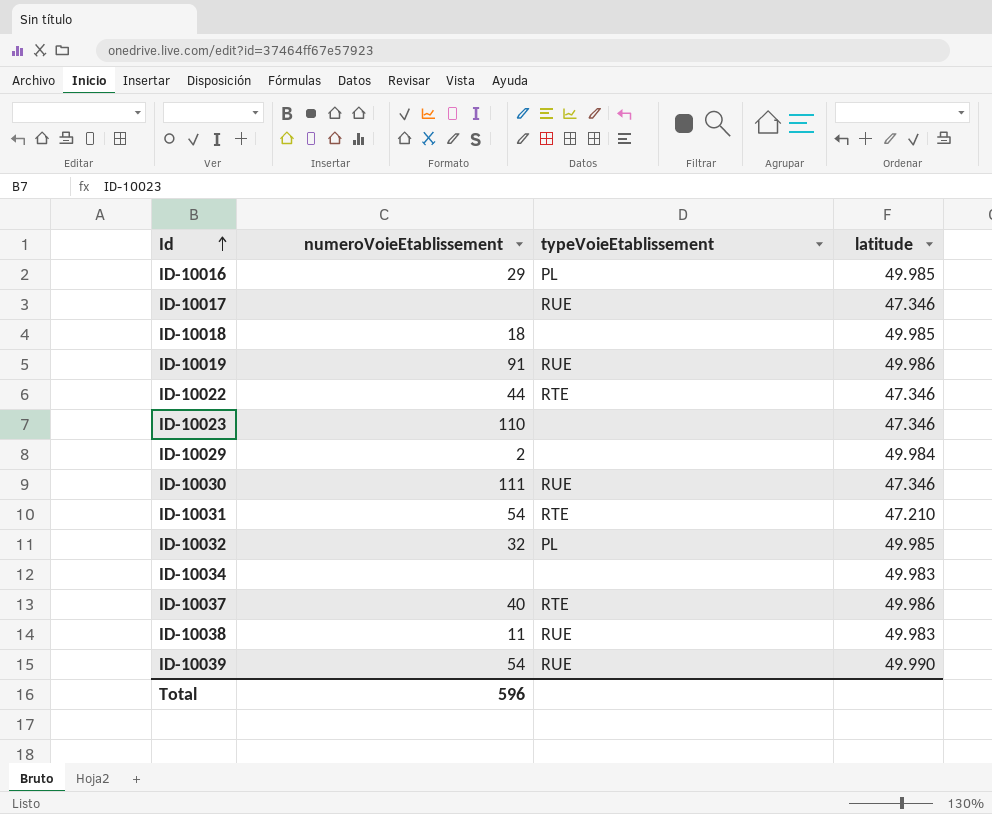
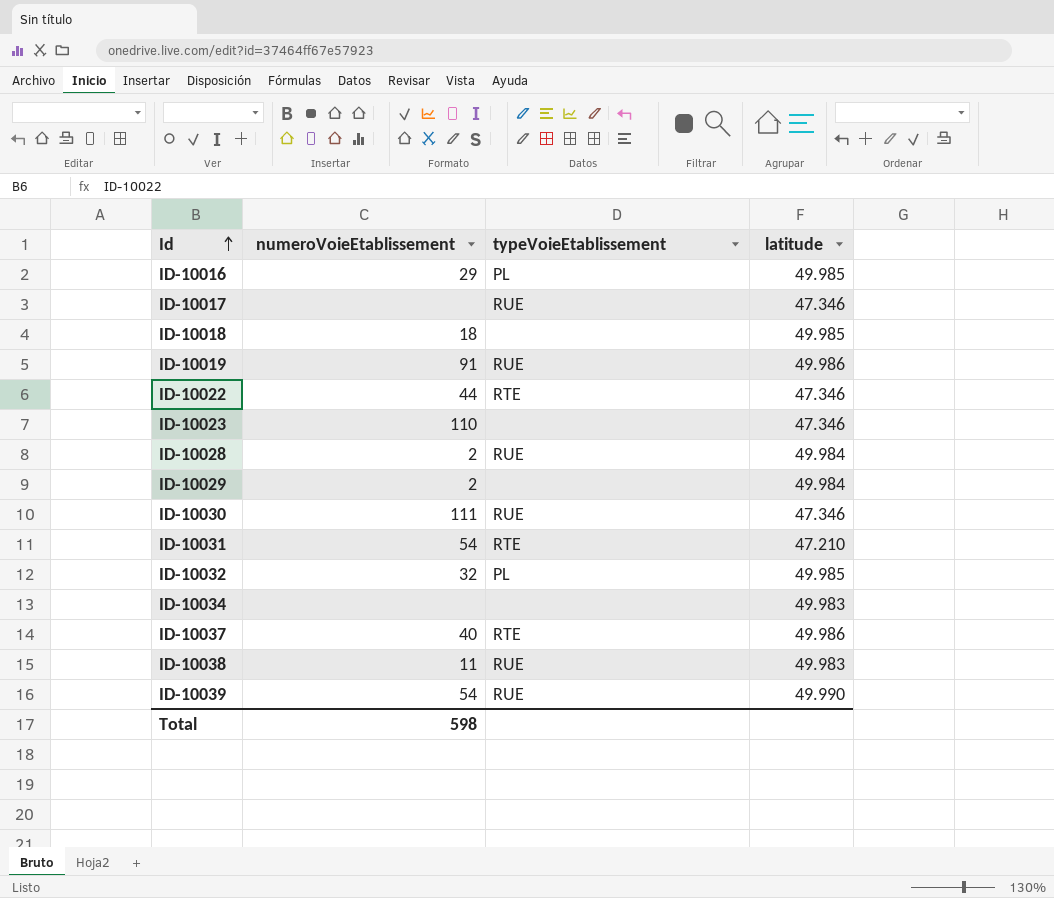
row ID-10028: none -> 2 | RUE | 49.984
Total | numeroVoieEtablissement: 596 -> 598

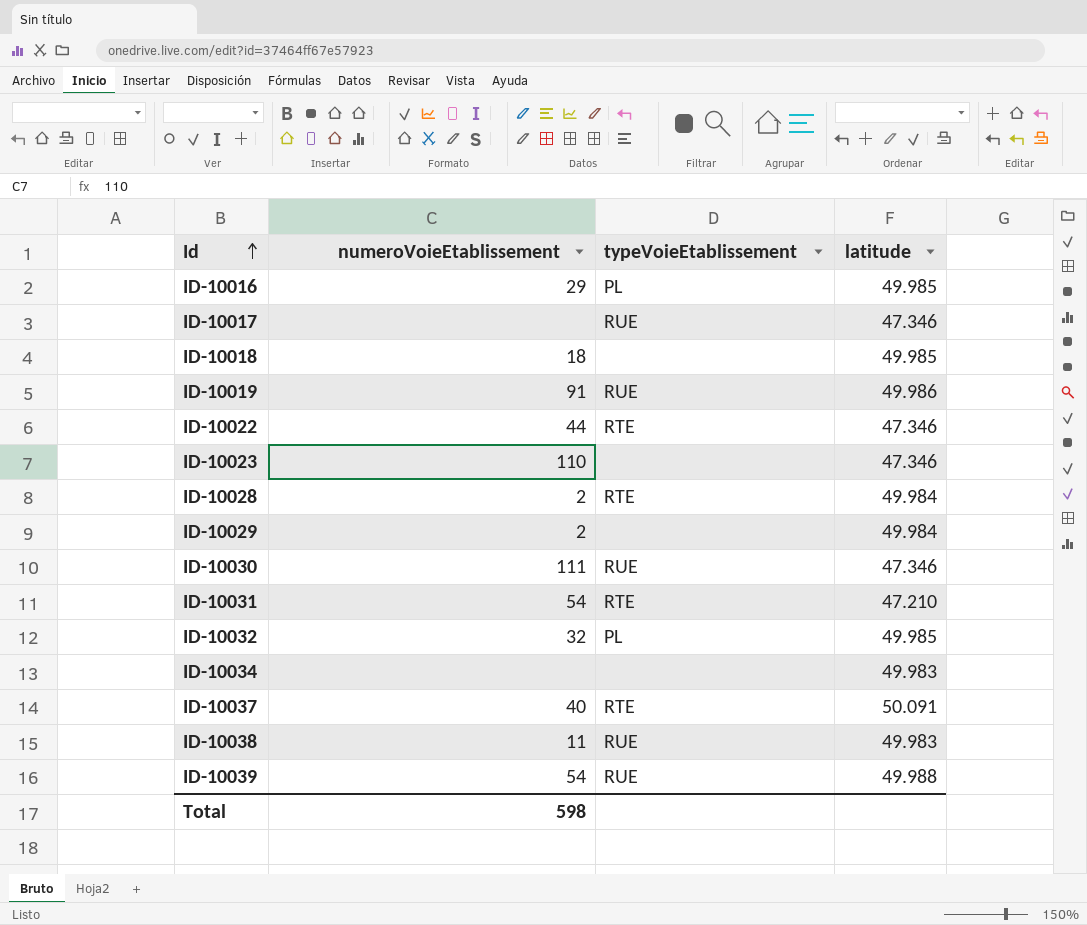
ID-10028 | typeVoieEtablissement: RUE -> RTE
ID-10037 | latitude: 49.986 -> 50.091
ID-10039 | latitude: 49.990 -> 49.988

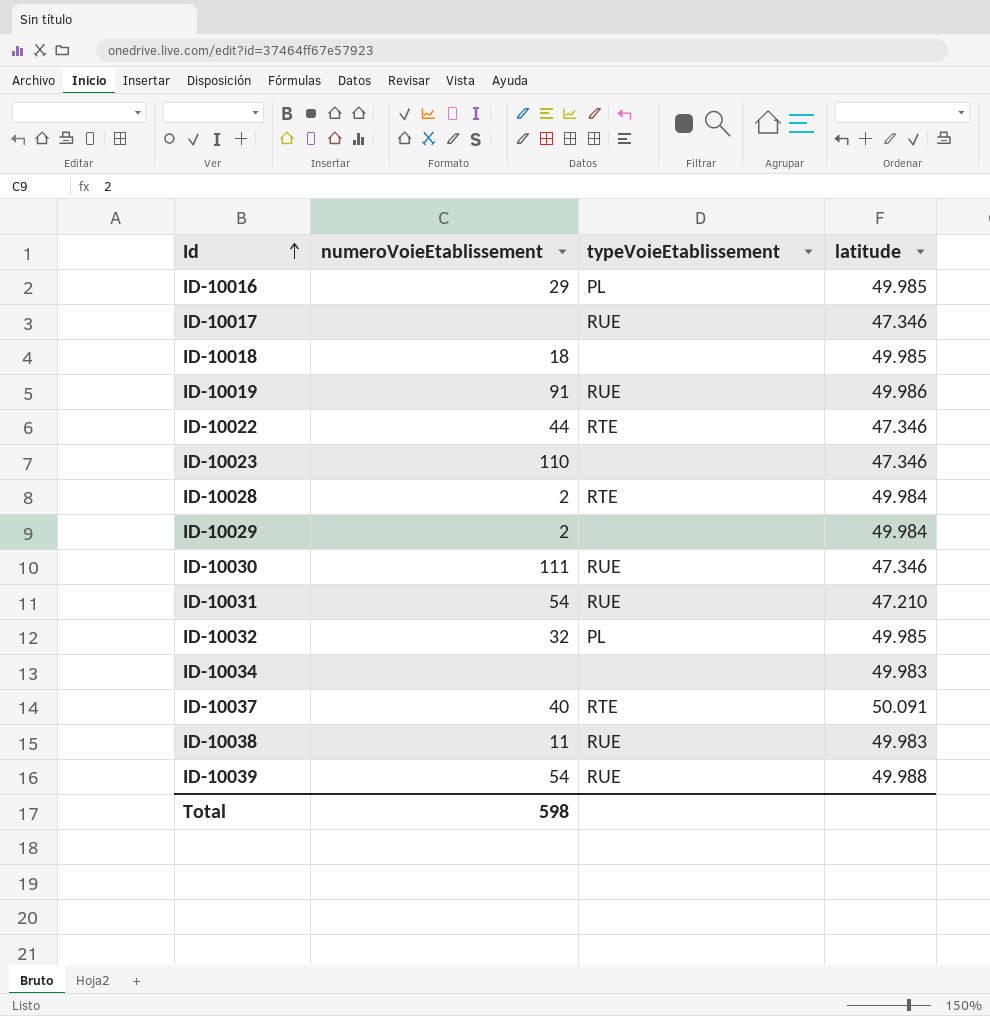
ID-10031 | typeVoieEtablissement: RTE -> RUE

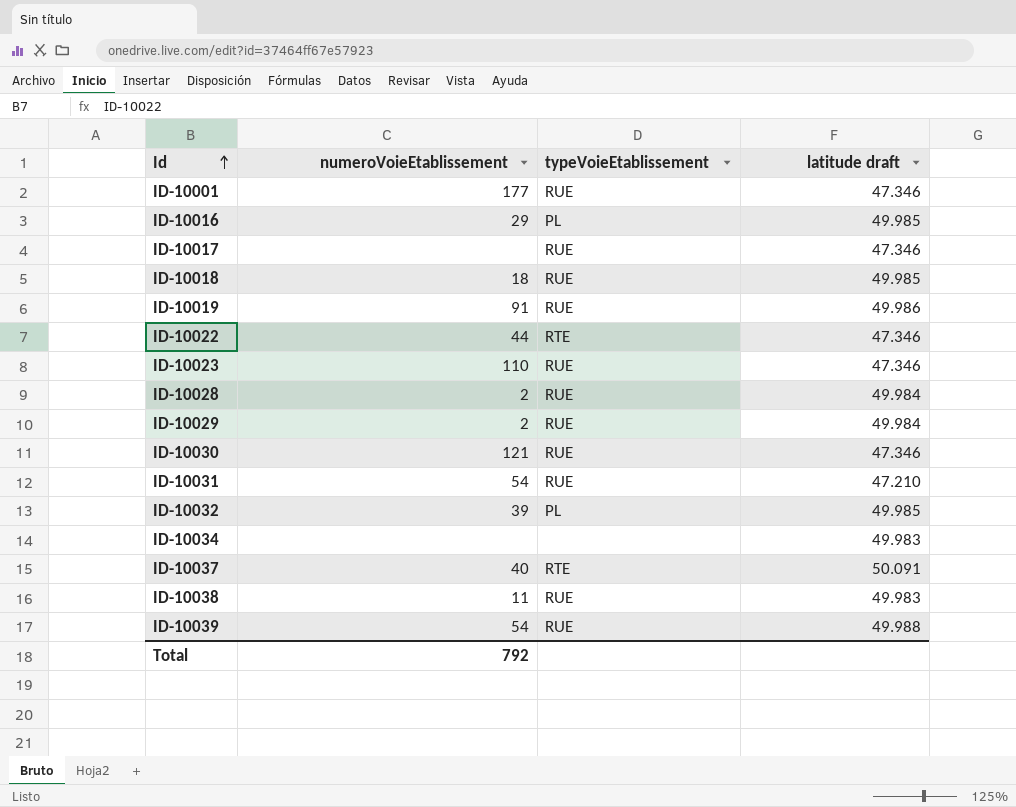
column name: latitude -> latitude draft
row ID-10001: none -> 177 | RUE | 47.346
ID-10018 | typeVoieEtablissement: none -> RUE
ID-10023 | typeVoieEtablissement: none -> RUE
ID-10028 | typeVoieEtablissement: RTE -> RUE
ID-10029 | typeVoieEtablissement: none -> RUE
ID-10030 | numeroVoieEtablissement: 111 -> 121
ID-10032 | numeroVoieEtablissement: 32 -> 39
Total | numeroVoieEtablissement: 598 -> 792

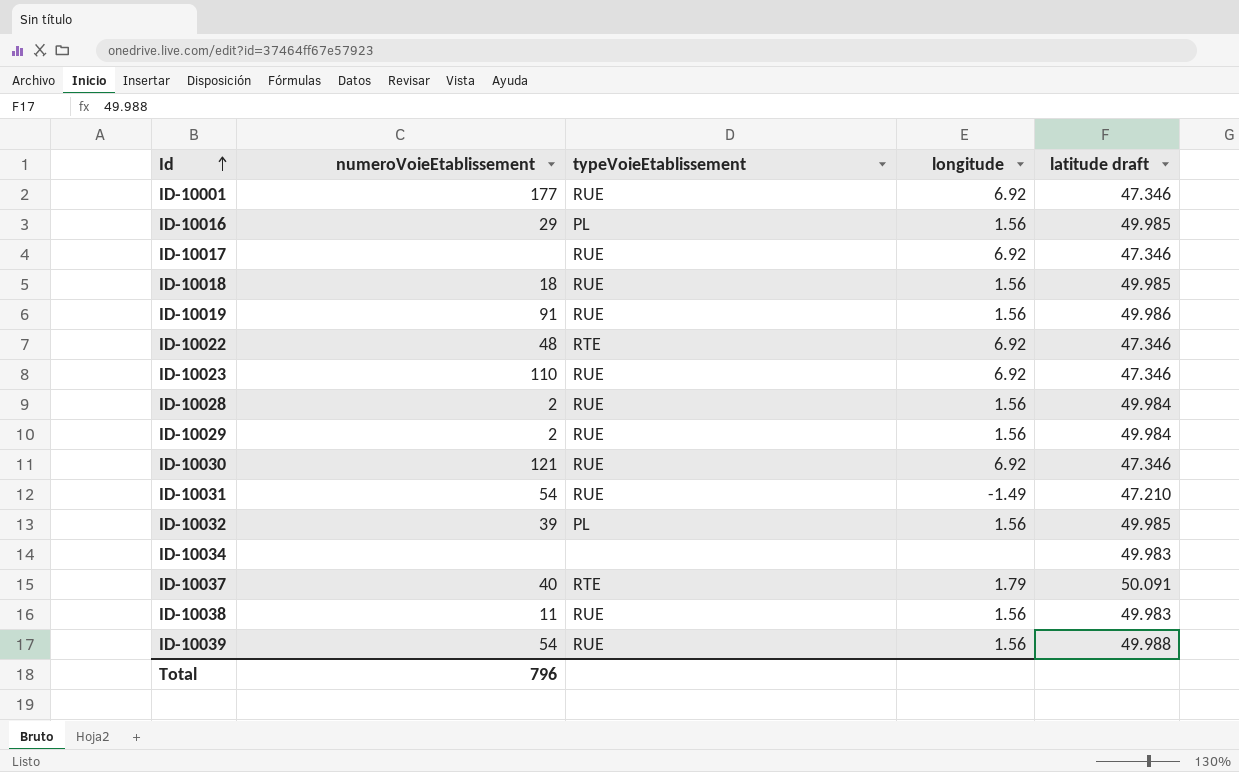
column longitude | position: none -> 4
ID-10022 | numeroVoieEtablissement: 44 -> 48
Total | numeroVoieEtablissement: 792 -> 796

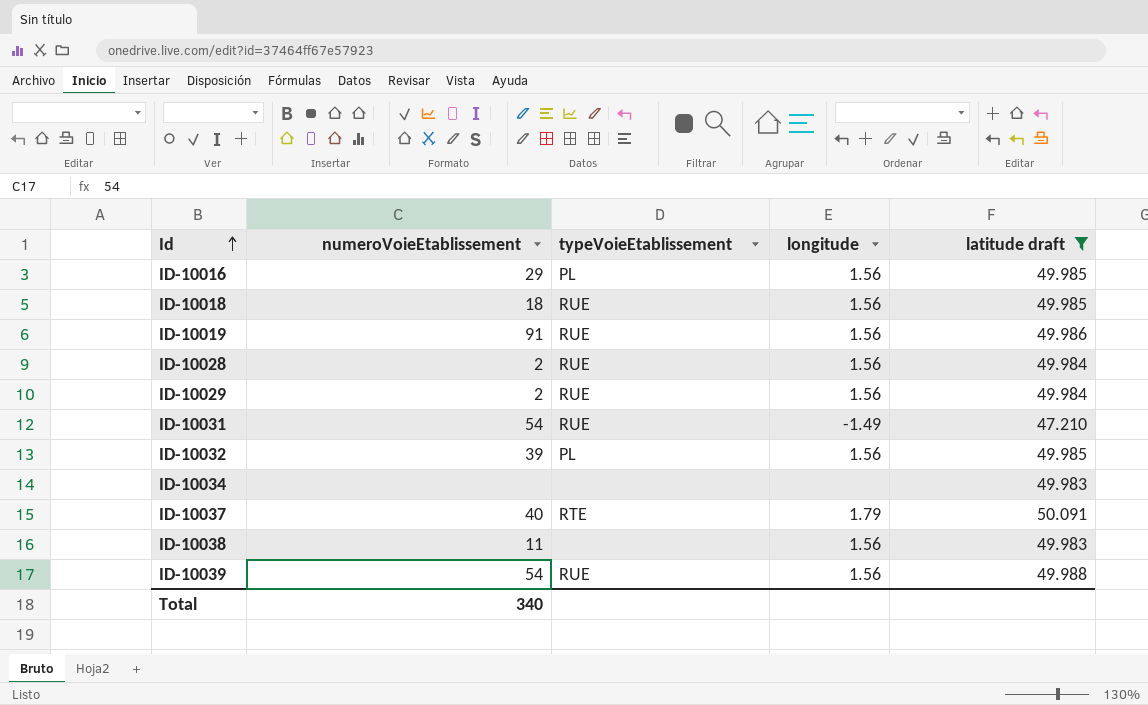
filter: none -> latitude draft != 47.346
ID-10038 | typeVoieEtablissement: RUE -> none
Total | numeroVoieEtablissement: 796 -> 340

